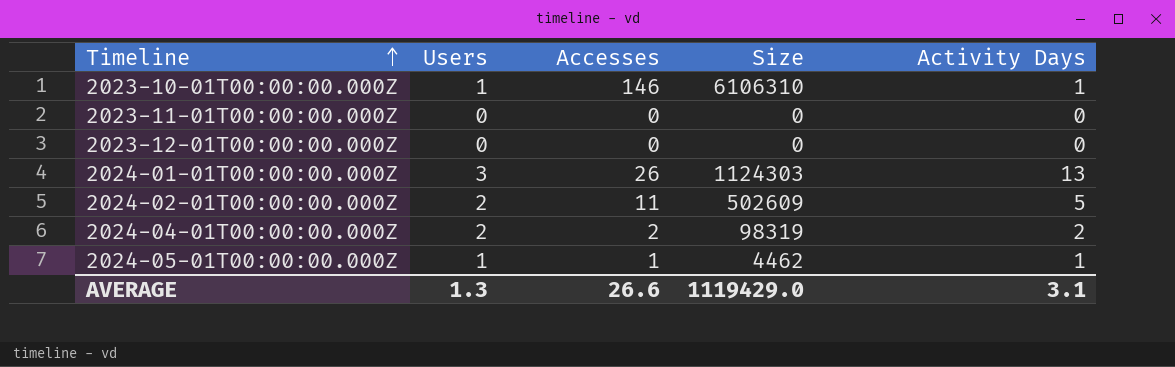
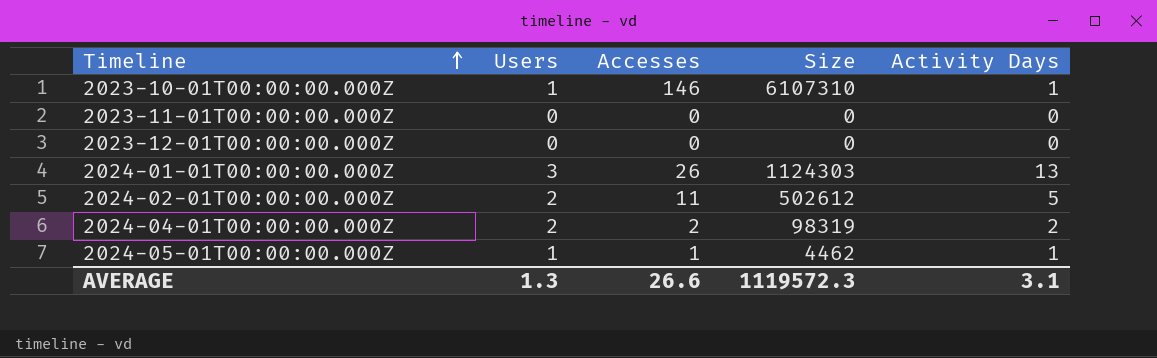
2023-10-01T00:00:00.000Z | Size: 6106310 -> 6107310
2024-02-01T00:00:00.000Z | Size: 502609 -> 502612
AVERAGE | Size: 1119429.0 -> 1119572.3

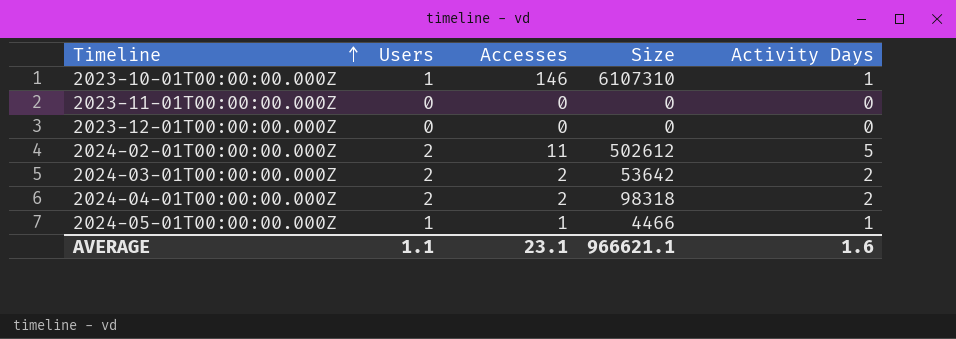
row 2024-01-01T00:00:00.000Z: 3 | 26 | 1124303 | 13 -> none
row 2024-03-01T00:00:00.000Z: none -> 2 | 2 | 53642 | 2
2024-04-01T00:00:00.000Z | Size: 98319 -> 98318
2024-05-01T00:00:00.000Z | Size: 4462 -> 4466
AVERAGE | Users: 1.3 -> 1.1
AVERAGE | Accesses: 26.6 -> 23.1
AVERAGE | Size: 1119572.3 -> 966621.1
AVERAGE | Activity Days: 3.1 -> 1.6

